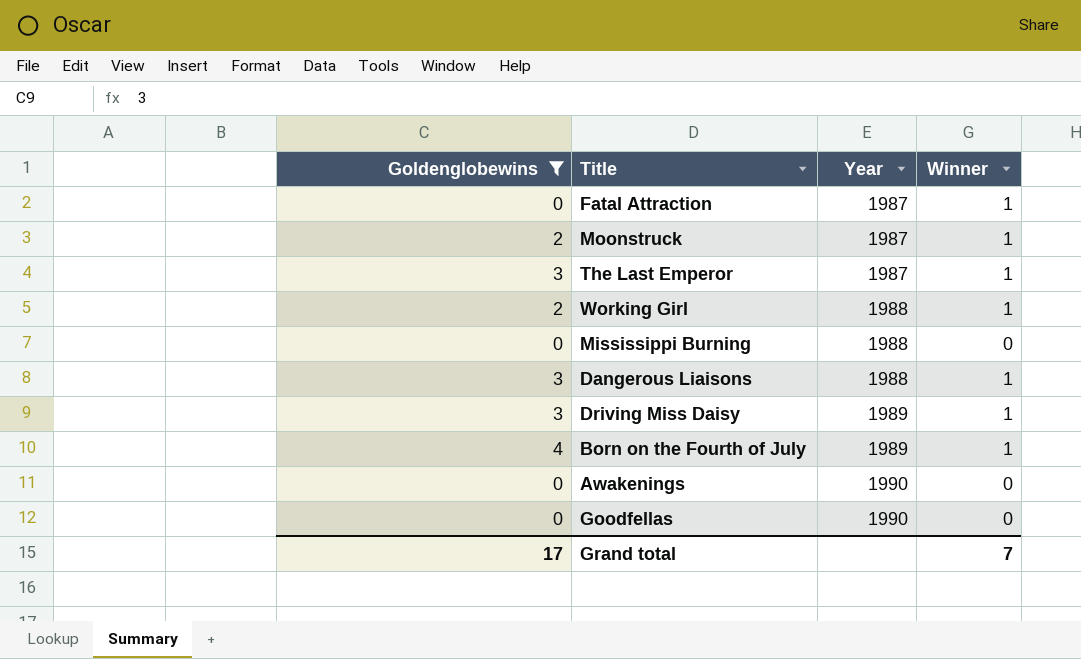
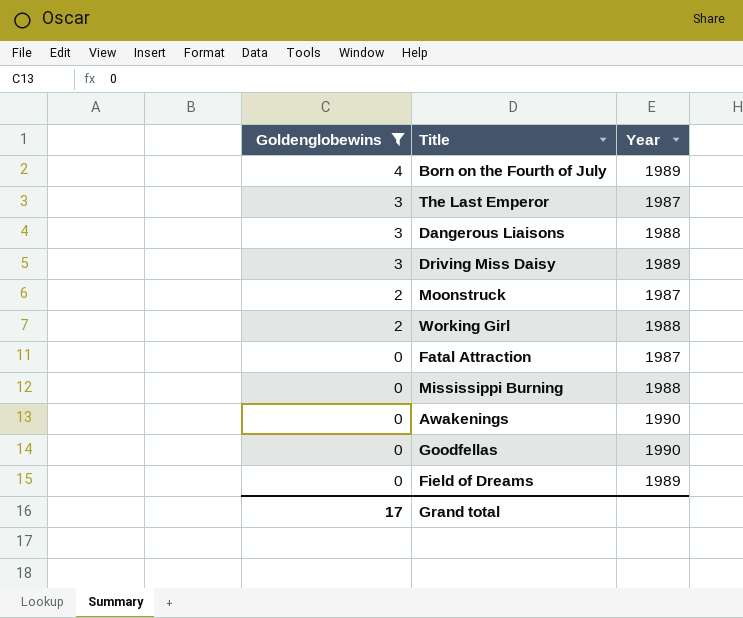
row order: Year ascending -> Goldenglobewins descending
column Winner | position: 4 -> none
row Field of Dreams: none -> 0 | 1989

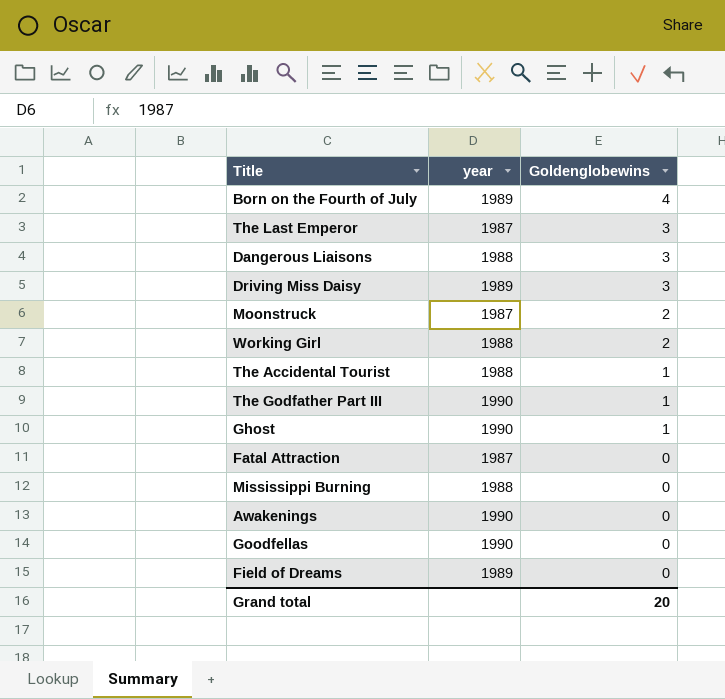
filter: Goldenglobewins != 1 -> none
column name: Year -> year
column Goldenglobewins | position: 1 -> 3
Grand total | Goldenglobewins: 17 -> 20

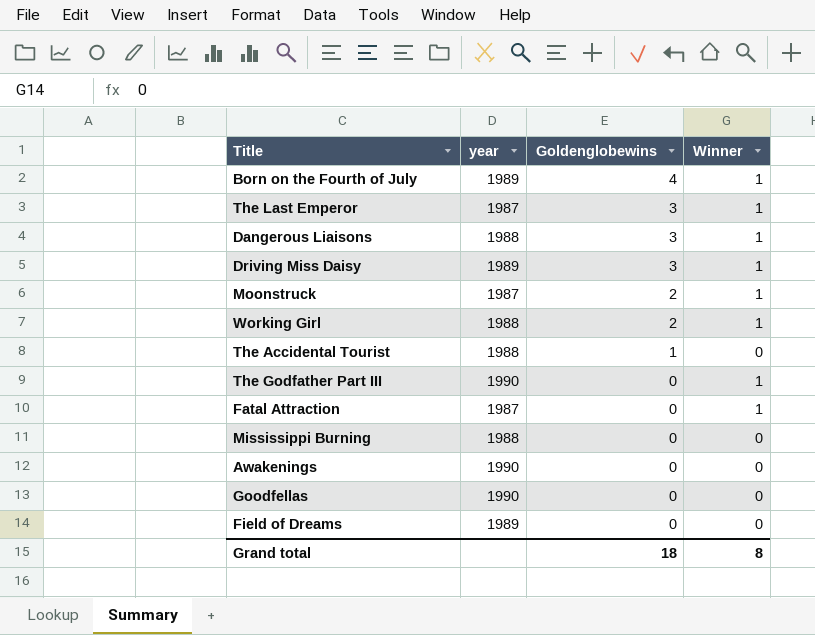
column Winner | position: none -> 4
row Ghost: 1990 | 1 -> none
The Godfather Part III | Goldenglobewins: 1 -> 0
Grand total | Goldenglobewins: 20 -> 18

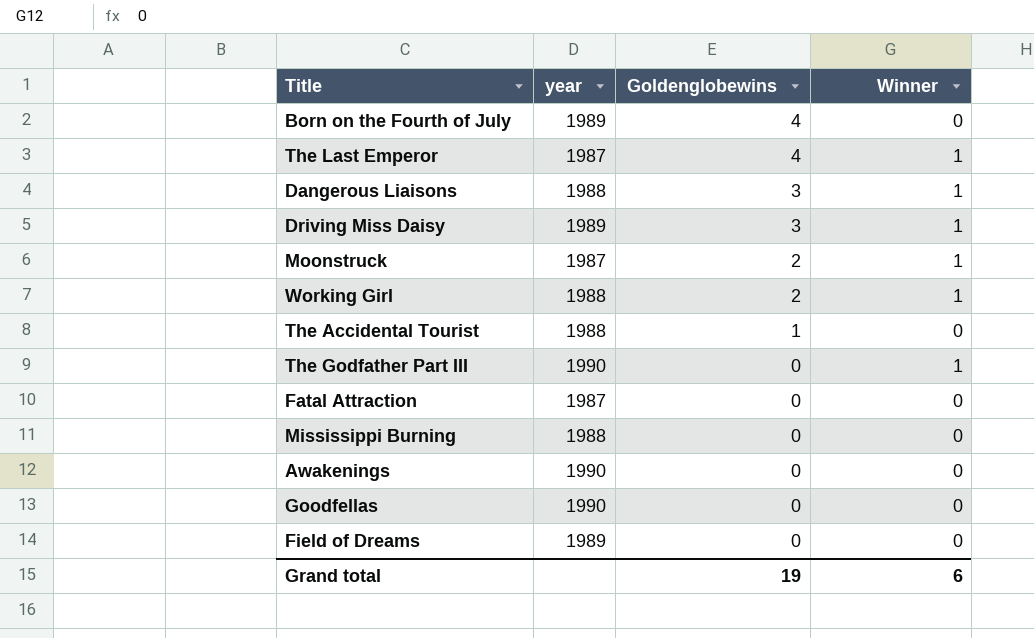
Born on the Fourth of July | Winner: 1 -> 0
The Last Emperor | Goldenglobewins: 3 -> 4
Fatal Attraction | Winner: 1 -> 0
Grand total | Goldenglobewins: 18 -> 19
Grand total | Winner: 8 -> 6

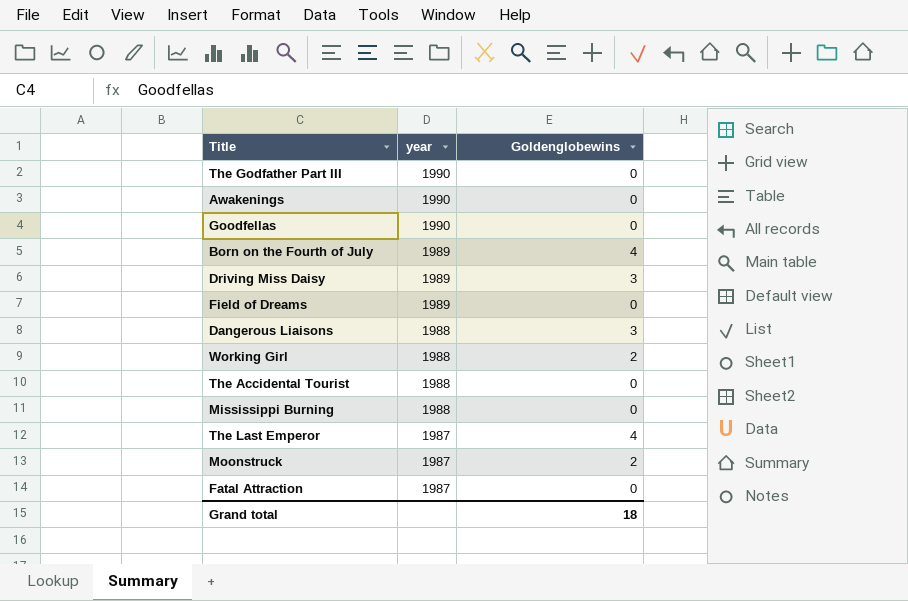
row order: Goldenglobewins descending -> year descending
column Winner | position: 4 -> none
The Accidental Tourist | Goldenglobewins: 1 -> 0
Grand total | Goldenglobewins: 19 -> 18

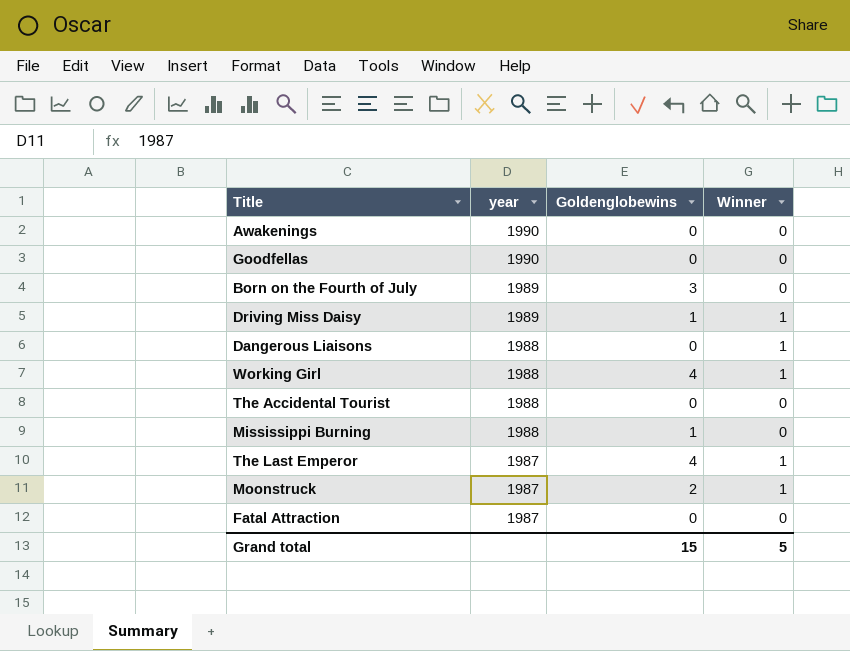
column Winner | position: none -> 4
row The Godfather Part III: 1990 | 0 -> none
row Field of Dreams: 1989 | 0 -> none
Born on the Fourth of July | Goldenglobewins: 4 -> 3
Driving Miss Daisy | Goldenglobewins: 3 -> 1
Dangerous Liaisons | Goldenglobewins: 3 -> 0
Working Girl | Goldenglobewins: 2 -> 4
Mississippi Burning | Goldenglobewins: 0 -> 1
Grand total | Goldenglobewins: 18 -> 15

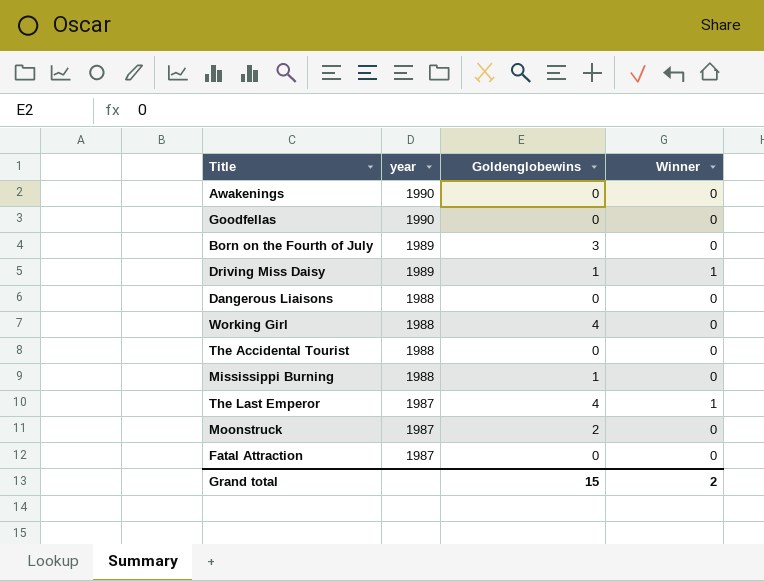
Dangerous Liaisons | Winner: 1 -> 0
Working Girl | Winner: 1 -> 0
Moonstruck | Winner: 1 -> 0
Grand total | Winner: 5 -> 2

